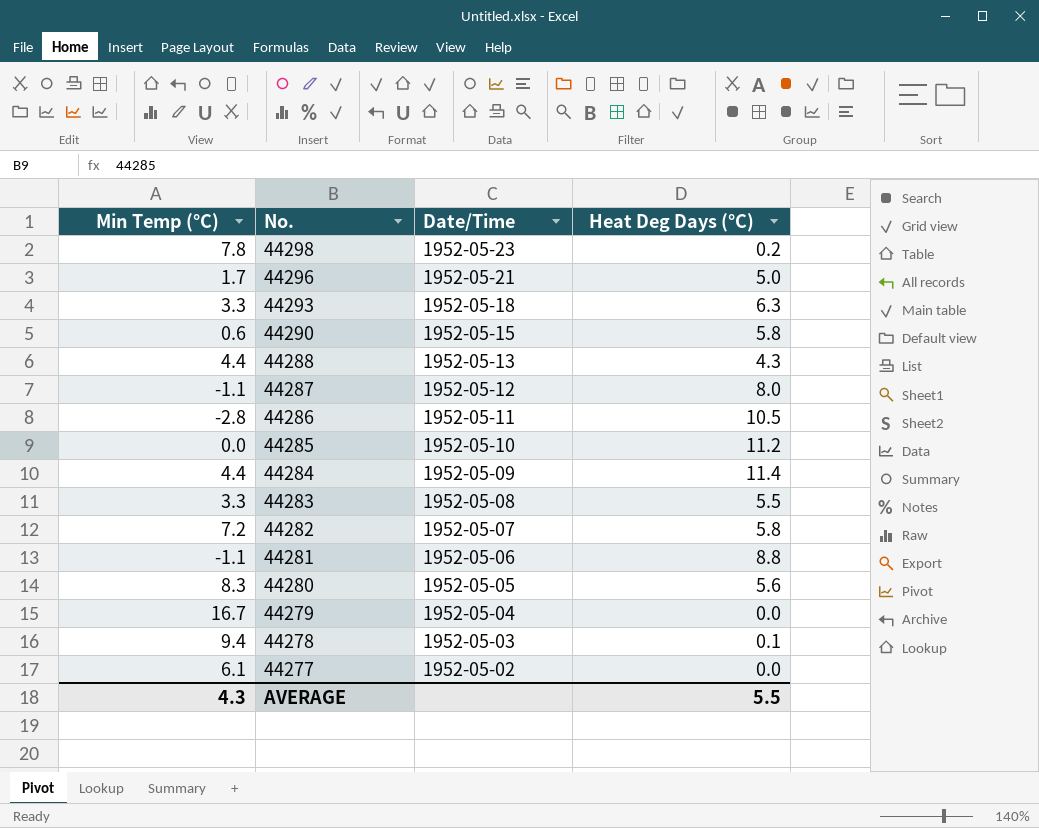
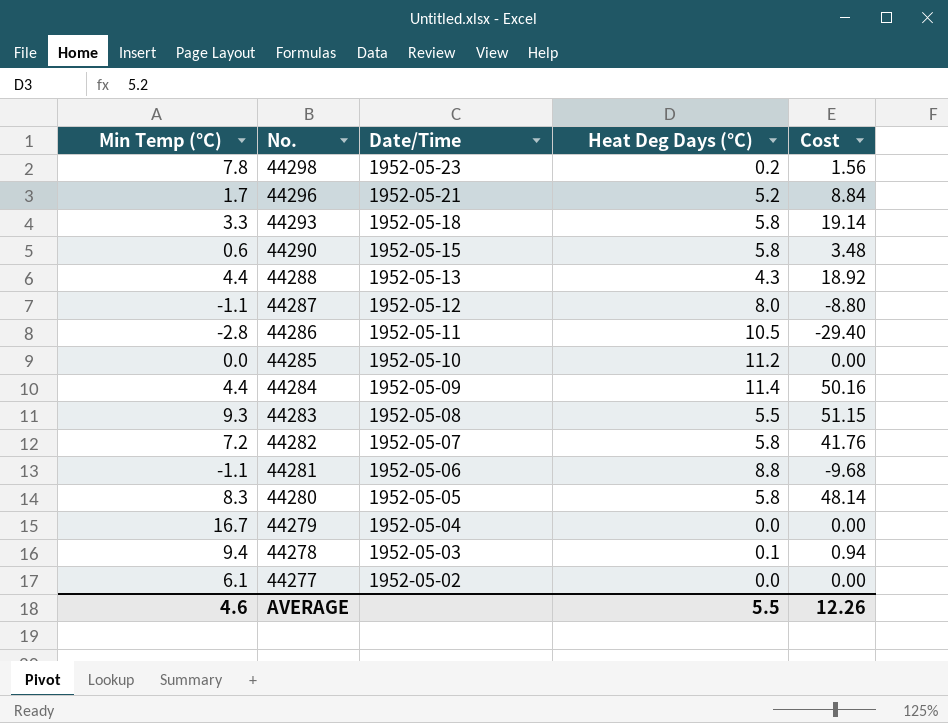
column Cost | formula: none -> [Min Temp (°C)] * [Heat Deg Days (°C)]
44296 | Heat Deg Days (°C): 5.0 -> 5.2
44293 | Heat Deg Days (°C): 6.3 -> 5.8
44283 | Min Temp (°C): 3.3 -> 9.3
44280 | Heat Deg Days (°C): 5.6 -> 5.8
AVERAGE | Min Temp (°C): 4.3 -> 4.6

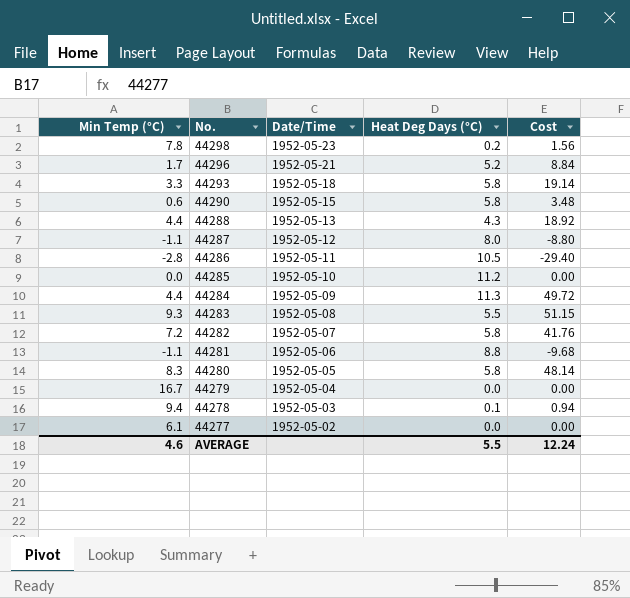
44284 | Heat Deg Days (°C): 11.4 -> 11.3
44284 | Cost: 50.16 -> 49.72
AVERAGE | Cost: 12.26 -> 12.24

